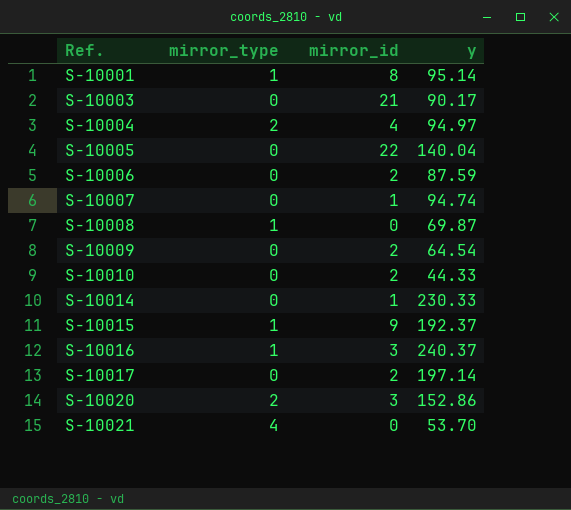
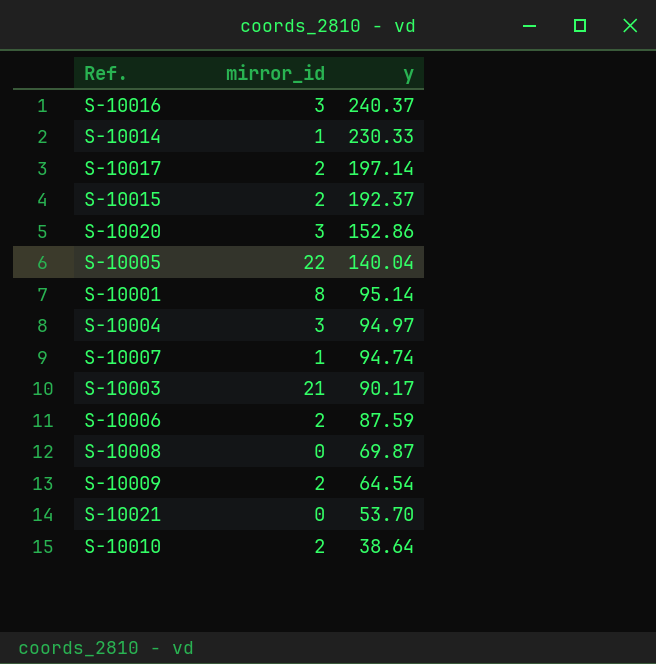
row order: Ref. ascending -> y descending
column mirror_type | position: 2 -> none
S-10015 | mirror_id: 9 -> 2
S-10004 | mirror_id: 4 -> 3
S-10010 | y: 44.33 -> 38.64

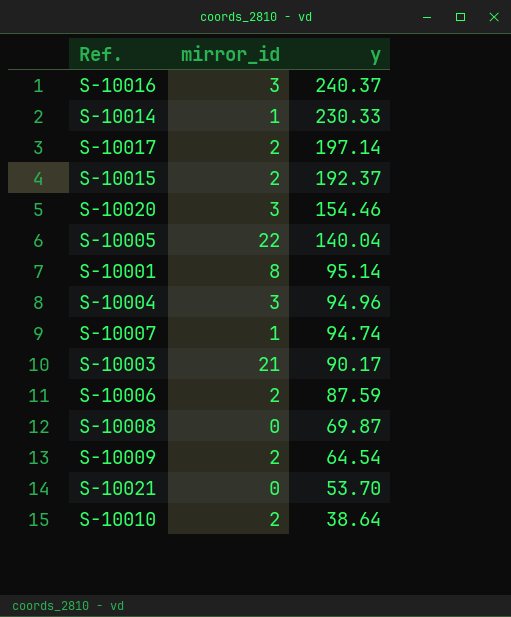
S-10020 | y: 152.86 -> 154.46
S-10004 | y: 94.97 -> 94.96

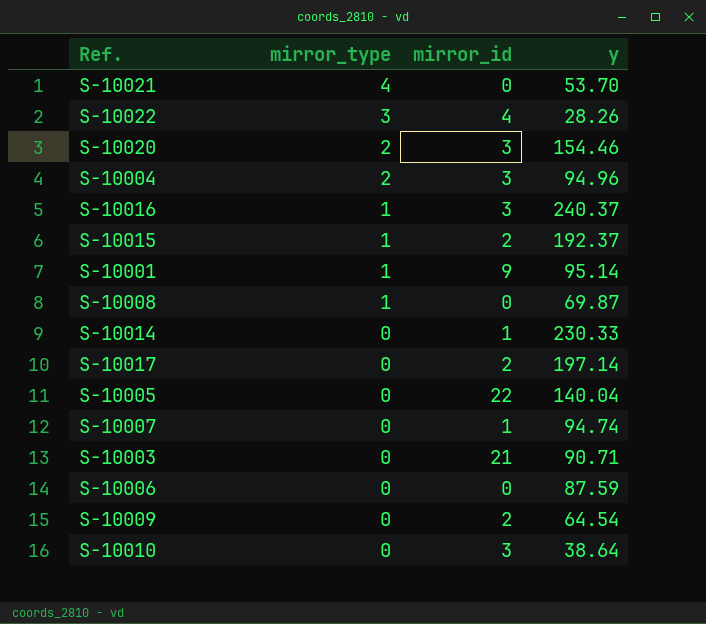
row order: y descending -> mirror_type descending
column mirror_type | position: none -> 2
row S-10022: none -> 3 | 4 | 28.26
S-10001 | mirror_id: 8 -> 9
S-10003 | y: 90.17 -> 90.71
S-10006 | mirror_id: 2 -> 0
S-10010 | mirror_id: 2 -> 3

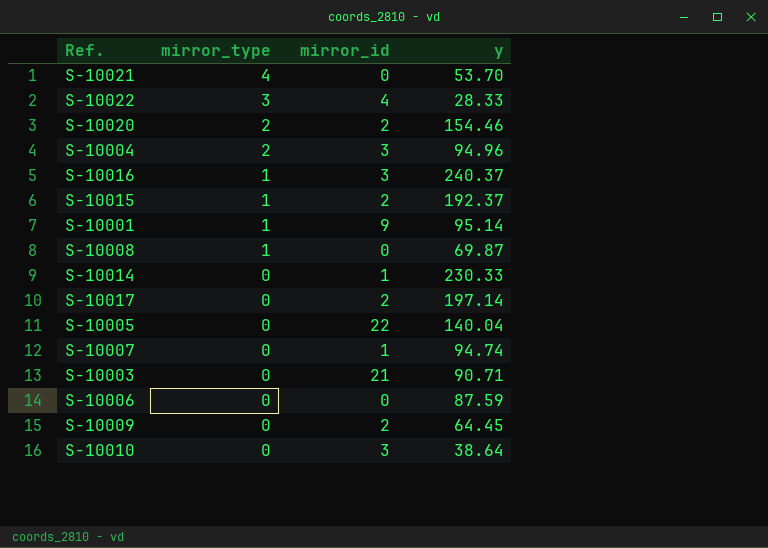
S-10022 | y: 28.26 -> 28.33
S-10020 | mirror_id: 3 -> 2
S-10009 | y: 64.54 -> 64.45

